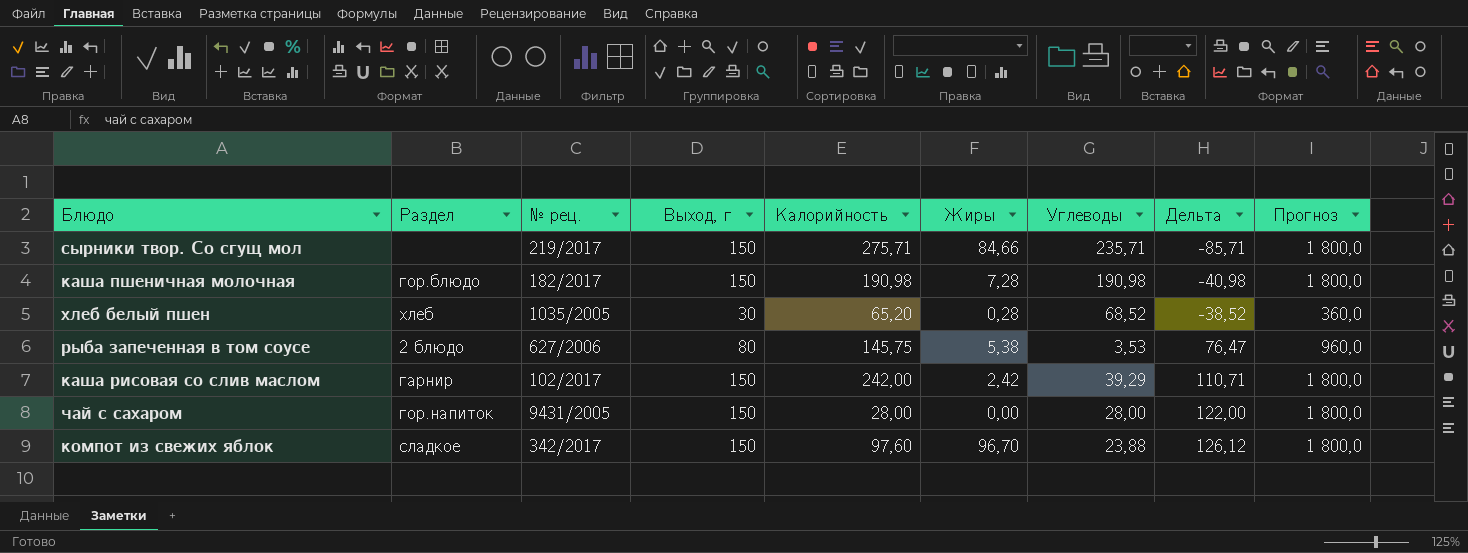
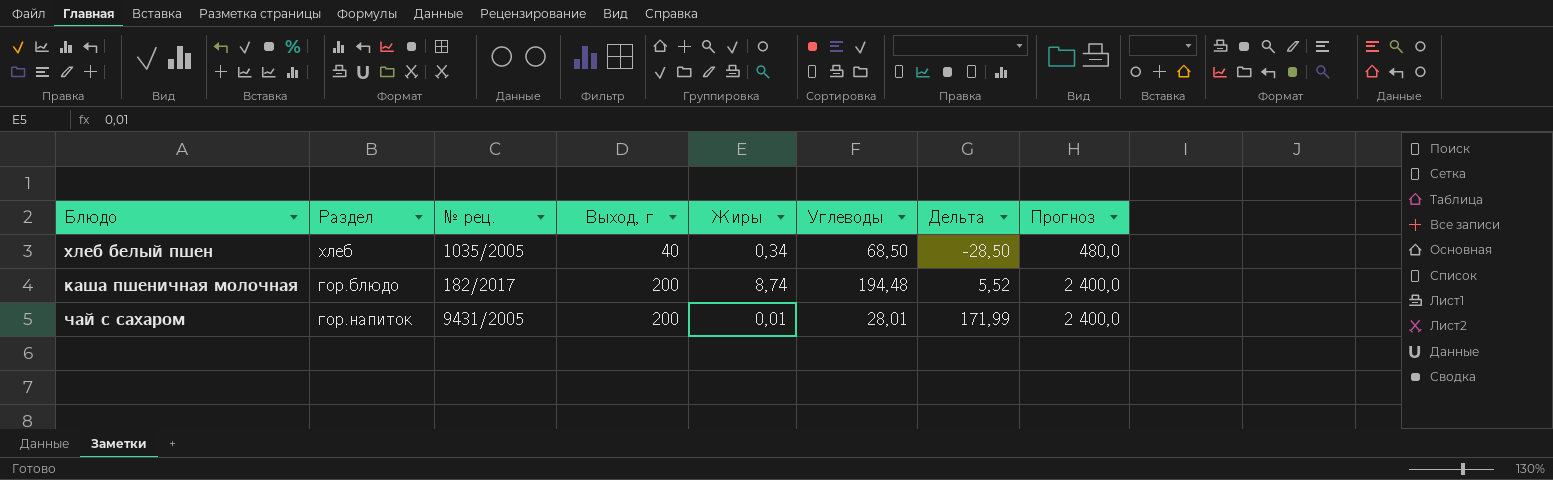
row order: Дельта ascending -> Выход, г ascending
column Калорийность | position: 5 -> none
row сырники твор. Со сгущ мол: none | 219/2017 | 150 | 275,71 | 84,66 | 235,71 | -85,71 | 1 800,0 -> none
row рыба запеченная в том соусе: 2 блюдо | 627/2006 | 80 | 145,75 | 5,38 | 3,53 | 76,47 | 960,0 -> none
row каша рисовая со слив маслом: гарнир | 102/2017 | 150 | 242,00 | 2,42 | 39,29 | 110,71 | 1 800,0 -> none
row компот из свежих яблок: сладкое | 342/2017 | 150 | 97,60 | 96,70 | 23,88 | 126,12 | 1 800,0 -> none
хлеб белый пшен | Выход, г: 30 -> 40
хлеб белый пшен | Жиры: 0,28 -> 0,34
хлеб белый пшен | Углеводы: 68,52 -> 68,50
хлеб белый пшен | Дельта: -38,52 -> -28,50
хлеб белый пшен | Прогноз: 360,0 -> 480,0
каша пшеничная молочная | Выход, г: 150 -> 200
каша пшеничная молочная | Жиры: 7,28 -> 8,74
каша пшеничная молочная | Углеводы: 190,98 -> 194,48
каша пшеничная молочная | Дельта: -40,98 -> 5,52
каша пшеничная молочная | Прогноз: 1 800,0 -> 2 400,0
чай с сахаром | Выход, г: 150 -> 200
чай с сахаром | Жиры: 0,00 -> 0,01
чай с сахаром | Углеводы: 28,00 -> 28,01
чай с сахаром | Дельта: 122,00 -> 171,99
чай с сахаром | Прогноз: 1 800,0 -> 2 400,0

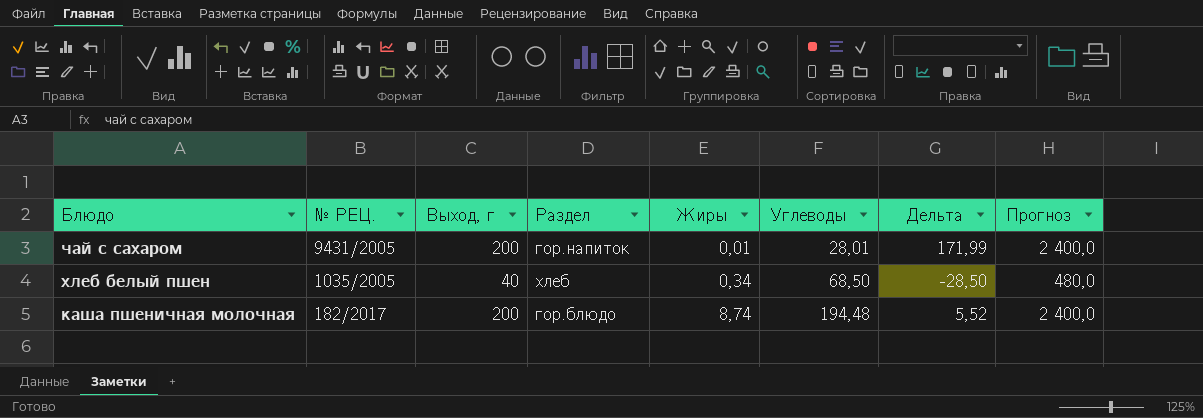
row order: Выход, г ascending -> Блюдо descending
column name: № рец. -> № РЕЦ.
column Раздел | position: 2 -> 4

